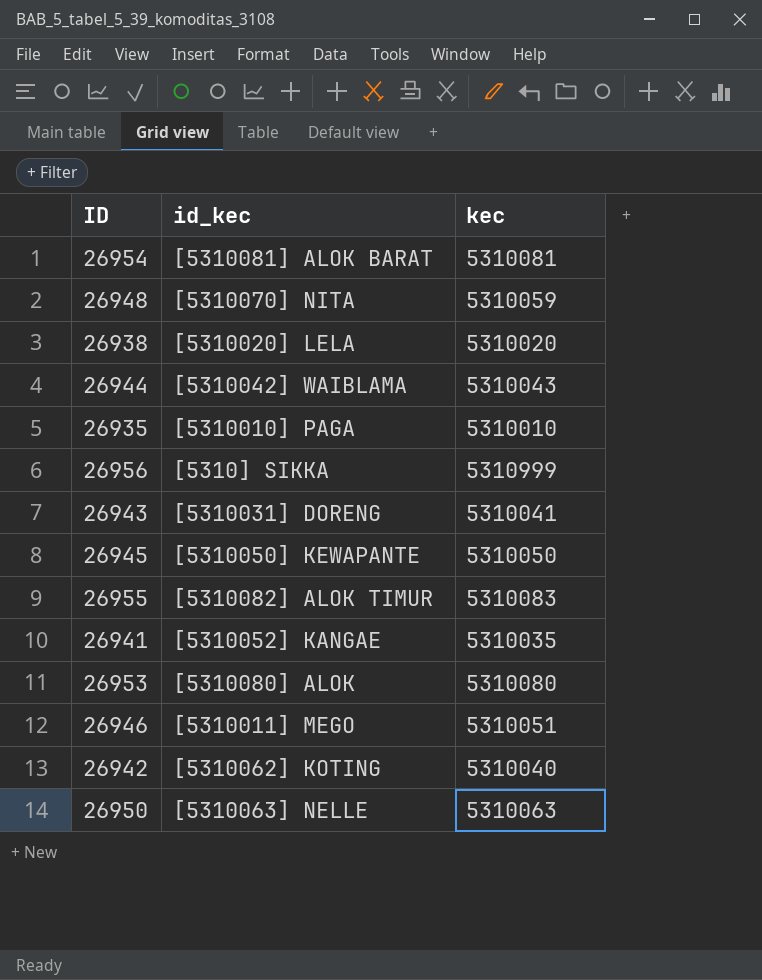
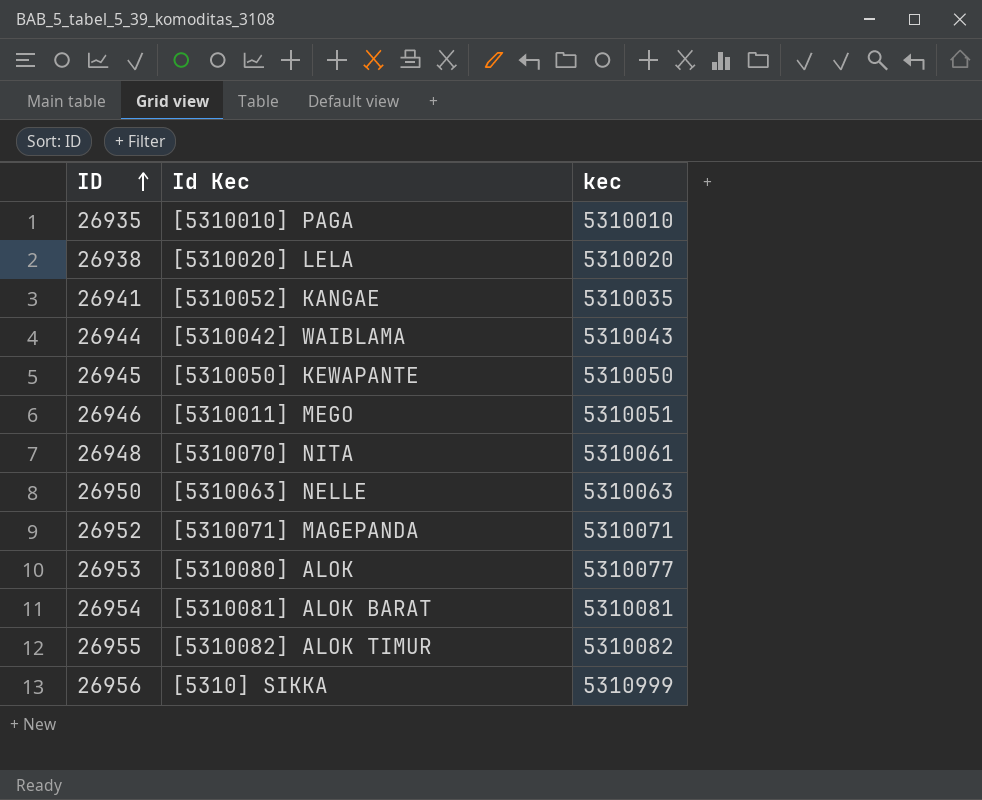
row order: none -> ID ascending
column name: id_kec -> Id Kec
row 26943: [5310031] DORENG | 5310041 -> none
row 26942: [5310062] KOTING | 5310040 -> none
26948 | kec: 5310059 -> 5310061
row 26952: none -> [5310071] MAGEPANDA | 5310071
26953 | kec: 5310080 -> 5310077
26955 | kec: 5310083 -> 5310082

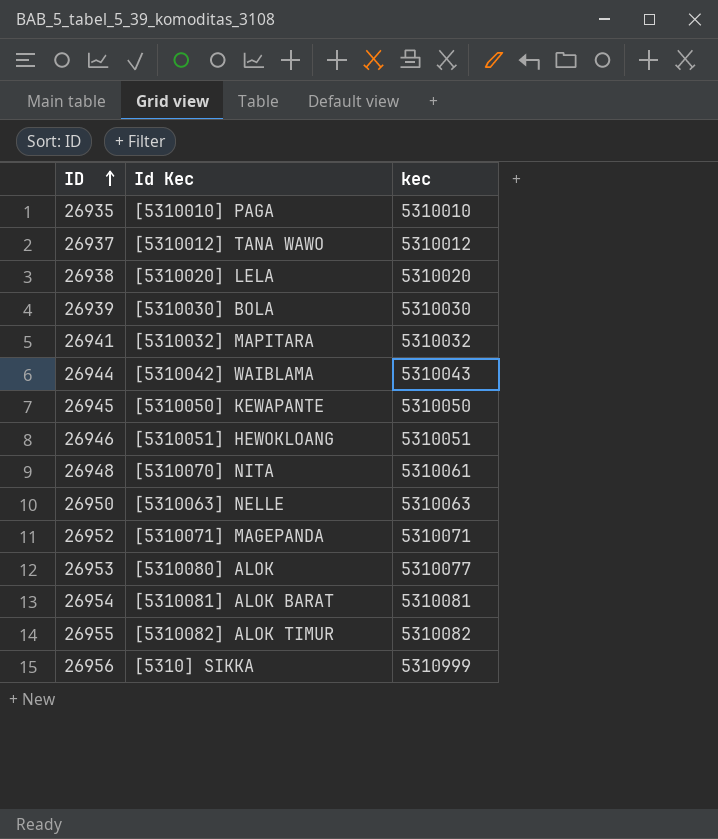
row 26937: none -> [5310012] TANA WAWO | 5310012
row 26939: none -> [5310030] BOLA | 5310030
26941 | Id Kec: [5310052] KANGAE -> [5310032] MAPITARA
26941 | kec: 5310035 -> 5310032
26946 | Id Kec: [5310011] MEGO -> [5310051] HEWOKLOANG

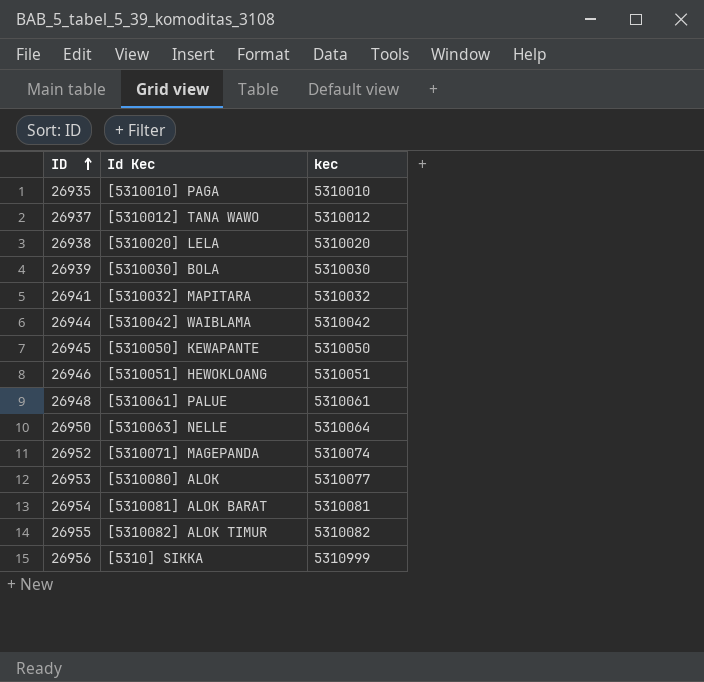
26944 | kec: 5310043 -> 5310042
26948 | Id Kec: [5310070] NITA -> [5310061] PALUE
26950 | kec: 5310063 -> 5310064
26952 | kec: 5310071 -> 5310074

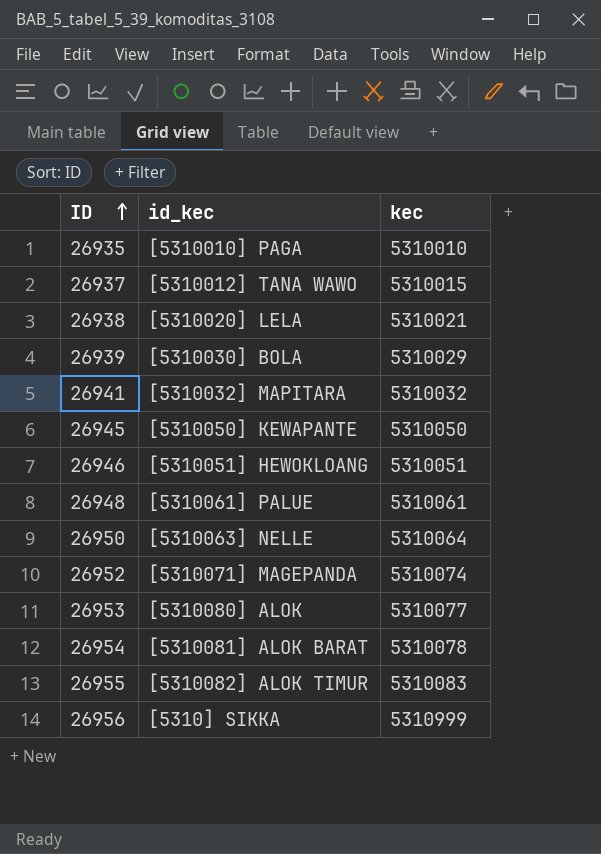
column name: Id Kec -> id_kec
row 26944: [5310042] WAIBLAMA | 5310042 -> none
26937 | kec: 5310012 -> 5310015
26938 | kec: 5310020 -> 5310021
26939 | kec: 5310030 -> 5310029
26954 | kec: 5310081 -> 5310078
26955 | kec: 5310082 -> 5310083

